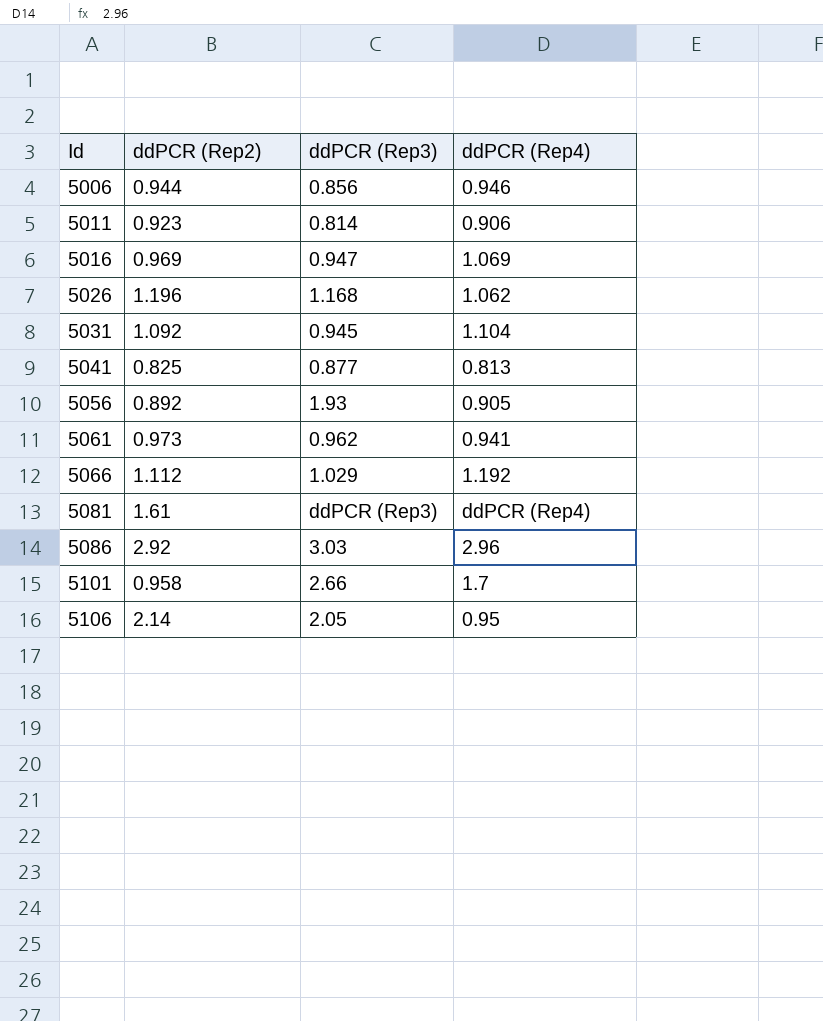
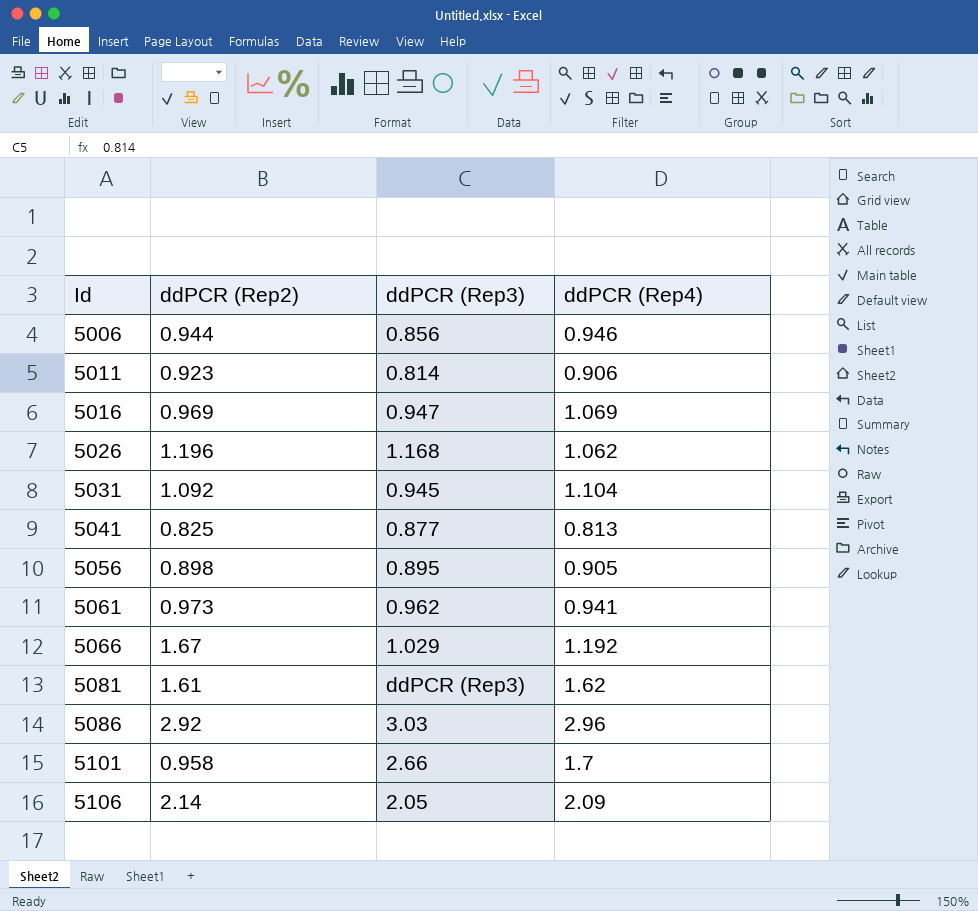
5056 | ddPCR (Rep2): 0.892 -> 0.898
5056 | ddPCR (Rep3): 1.93 -> 0.895
5066 | ddPCR (Rep2): 1.112 -> 1.67
5081 | ddPCR (Rep4): ddPCR (Rep4) -> 1.62
5106 | ddPCR (Rep4): 0.95 -> 2.09

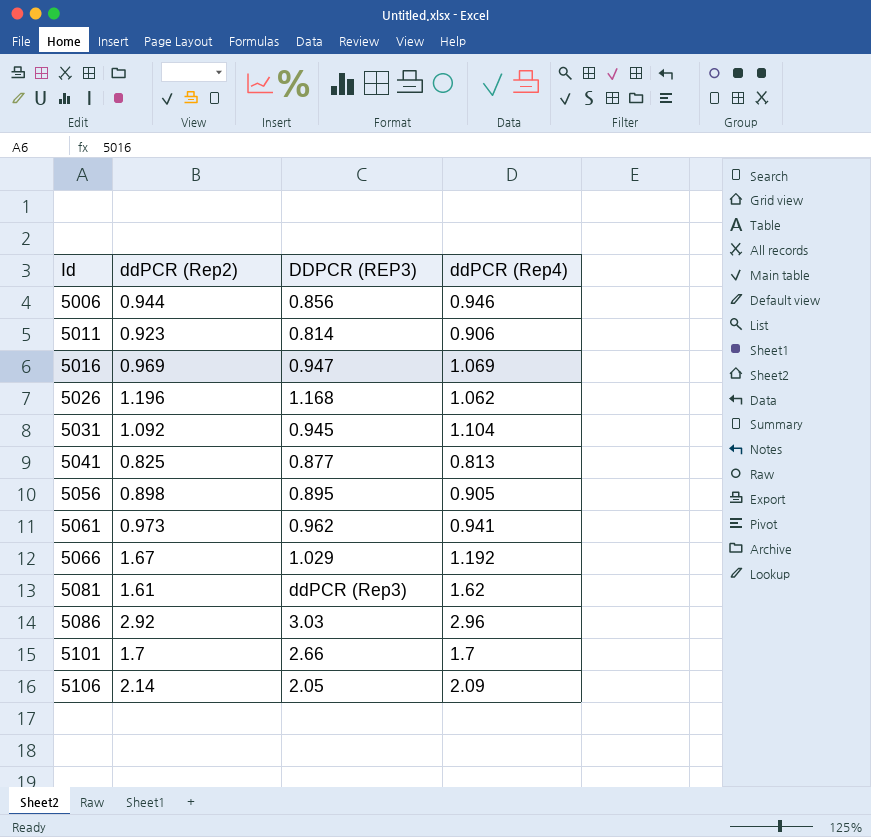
column name: ddPCR (Rep3) -> DDPCR (REP3)
5101 | ddPCR (Rep2): 0.958 -> 1.7

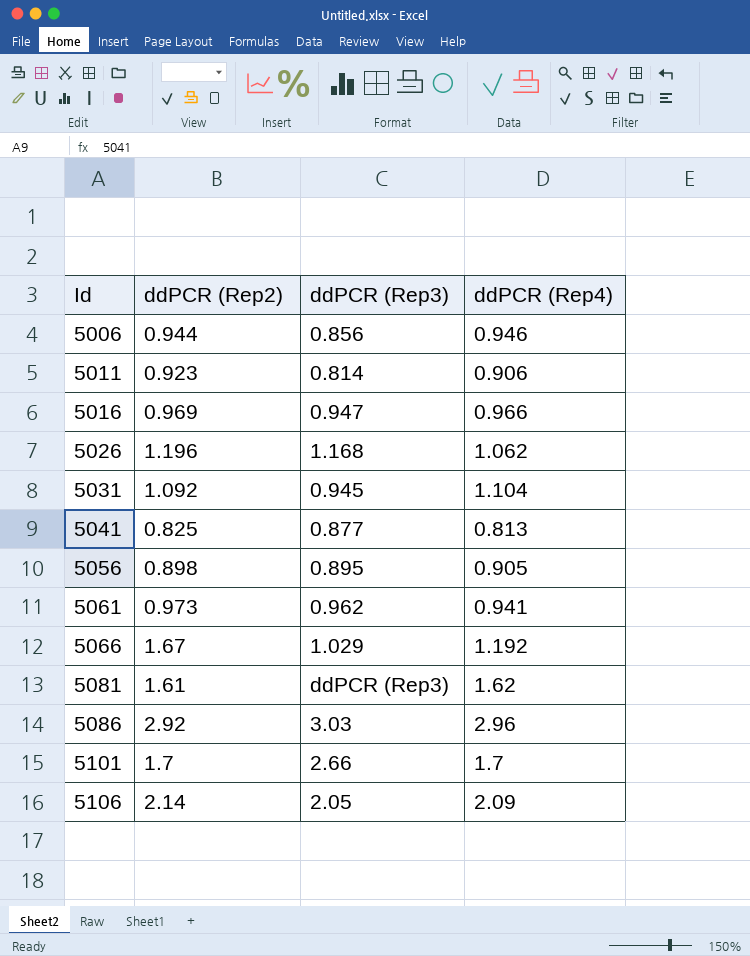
column name: DDPCR (REP3) -> ddPCR (Rep3)
5016 | ddPCR (Rep4): 1.069 -> 0.966

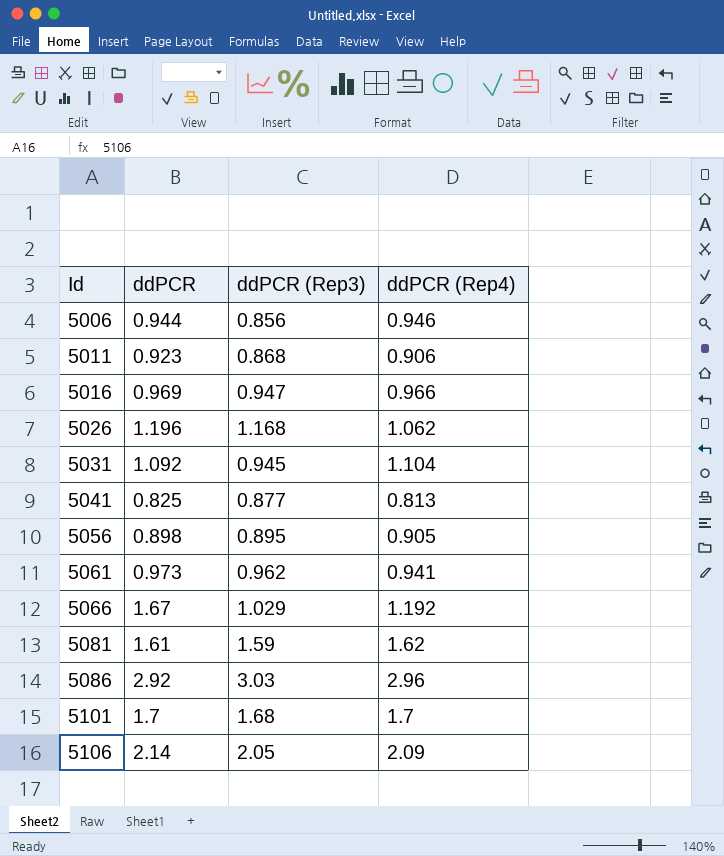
column name: ddPCR (Rep2) -> ddPCR
5011 | ddPCR (Rep3): 0.814 -> 0.868
5081 | ddPCR (Rep3): ddPCR (Rep3) -> 1.59
5101 | ddPCR (Rep3): 2.66 -> 1.68

